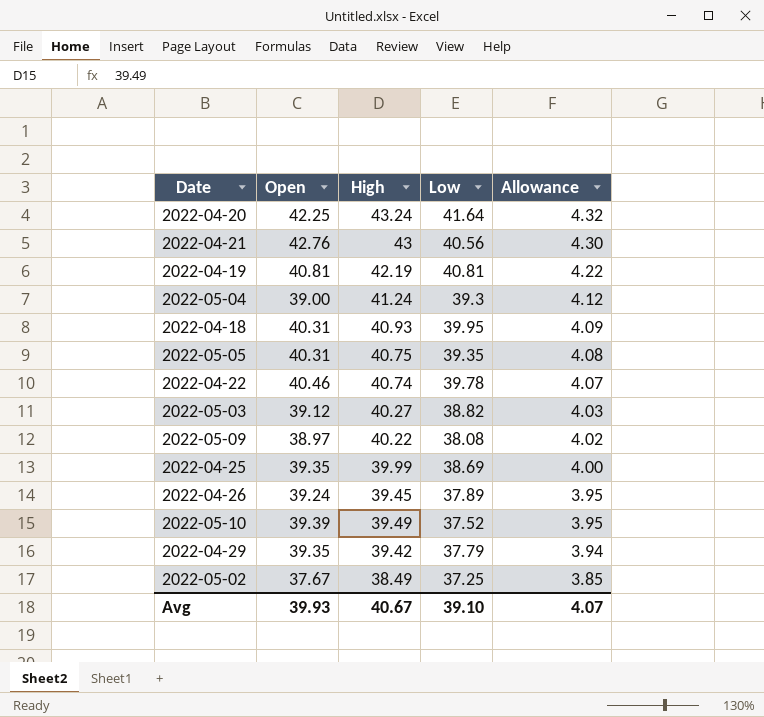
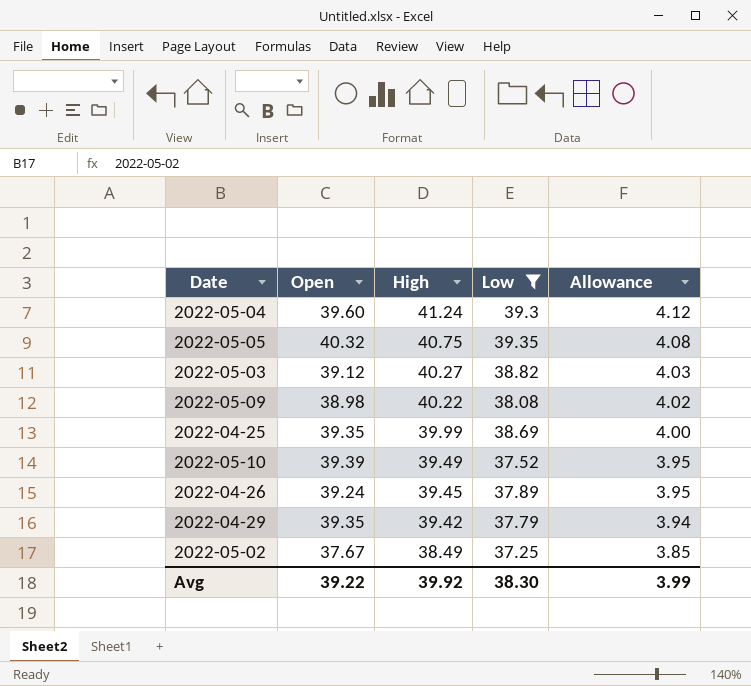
filter: none -> Low <= 39.35
row order: Allowance descending -> High descending
2022-05-04 | Open: 39.00 -> 39.60
2022-05-05 | Open: 40.31 -> 40.32
2022-05-09 | Open: 38.97 -> 38.98
Avg | Open: 39.93 -> 39.22
Avg | High: 40.67 -> 39.92
Avg | Low: 39.10 -> 38.30
Avg | Allowance: 4.07 -> 3.99

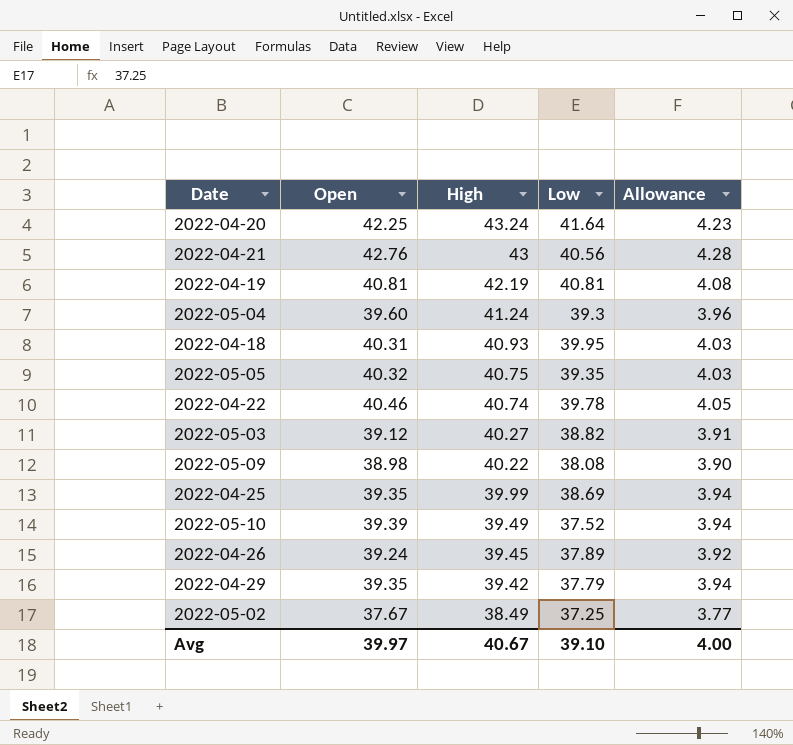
filter: Low <= 39.35 -> none
column Allowance | formula: [High] * 0.1 -> [Open] * 0.1
Avg | Open: 39.22 -> 39.97
Avg | High: 39.92 -> 40.67
Avg | Low: 38.30 -> 39.10
Avg | Allowance: 3.99 -> 4.00

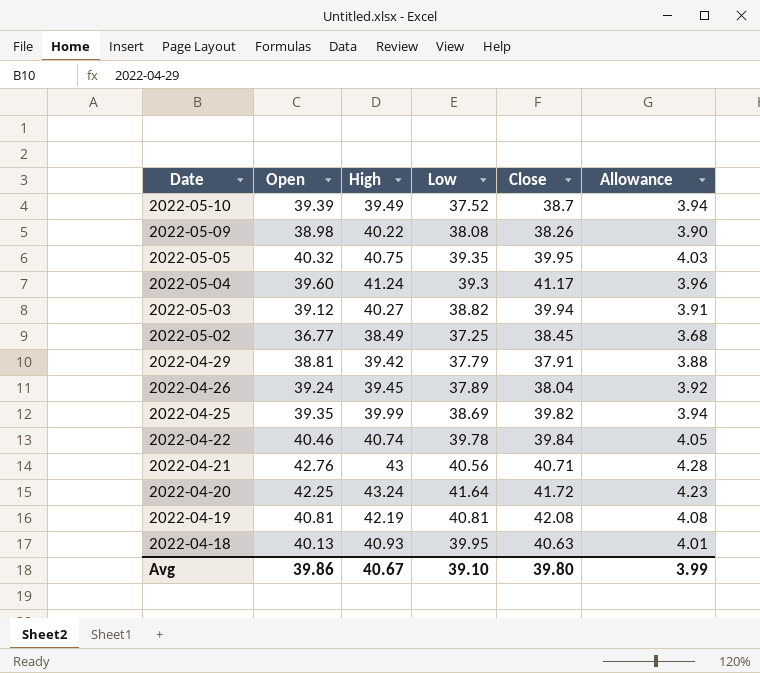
row order: High descending -> Date descending
column Close | position: none -> 5
2022-05-02 | Open: 37.67 -> 36.77
2022-05-02 | Allowance: 3.77 -> 3.68
2022-04-29 | Open: 39.35 -> 38.81
2022-04-29 | Allowance: 3.94 -> 3.88
2022-04-18 | Open: 40.31 -> 40.13
2022-04-18 | Allowance: 4.03 -> 4.01
Avg | Open: 39.97 -> 39.86
Avg | Allowance: 4.00 -> 3.99

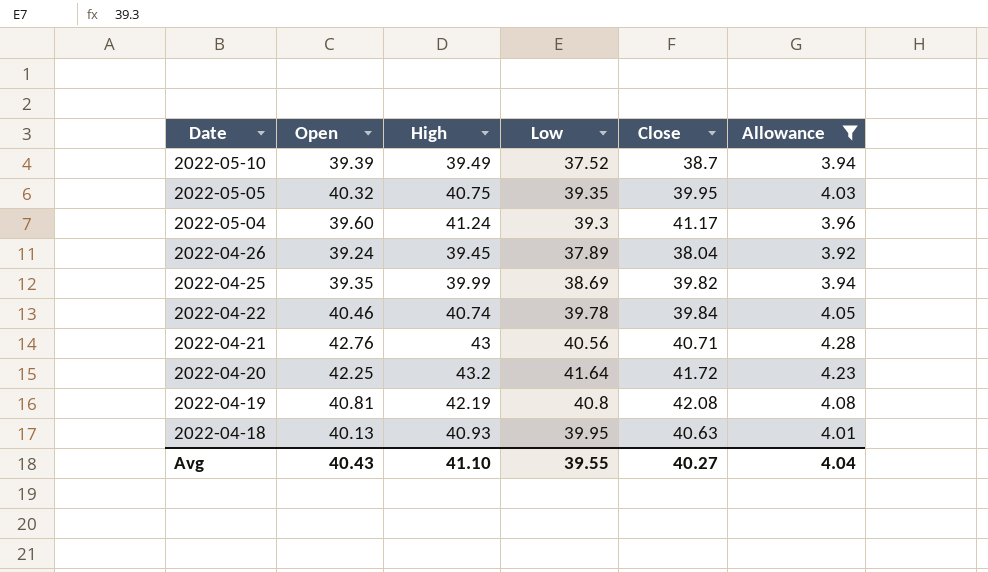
filter: none -> Allowance >= 3.92
2022-04-20 | High: 43.24 -> 43.2
2022-04-19 | Low: 40.81 -> 40.8
Avg | Open: 39.86 -> 40.43
Avg | High: 40.67 -> 41.10
Avg | Low: 39.10 -> 39.55
Avg | Close: 39.80 -> 40.27
Avg | Allowance: 3.99 -> 4.04

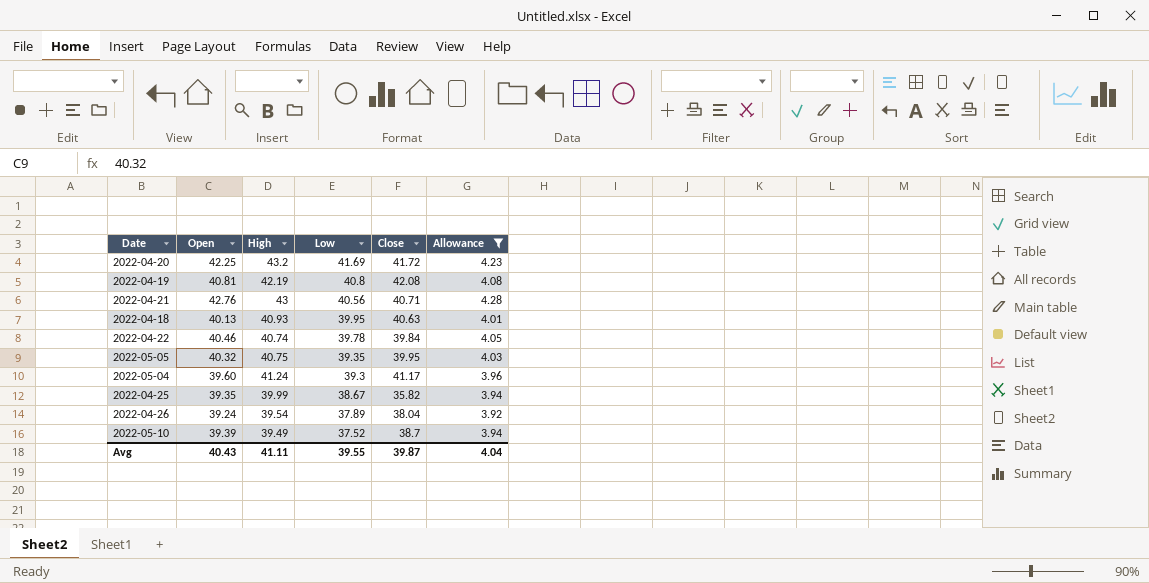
row order: Date descending -> Low descending
2022-04-20 | Low: 41.64 -> 41.69
2022-04-25 | Low: 38.69 -> 38.67
2022-04-25 | Close: 39.82 -> 35.82
2022-04-26 | High: 39.45 -> 39.54
Avg | High: 41.10 -> 41.11
Avg | Close: 40.27 -> 39.87

